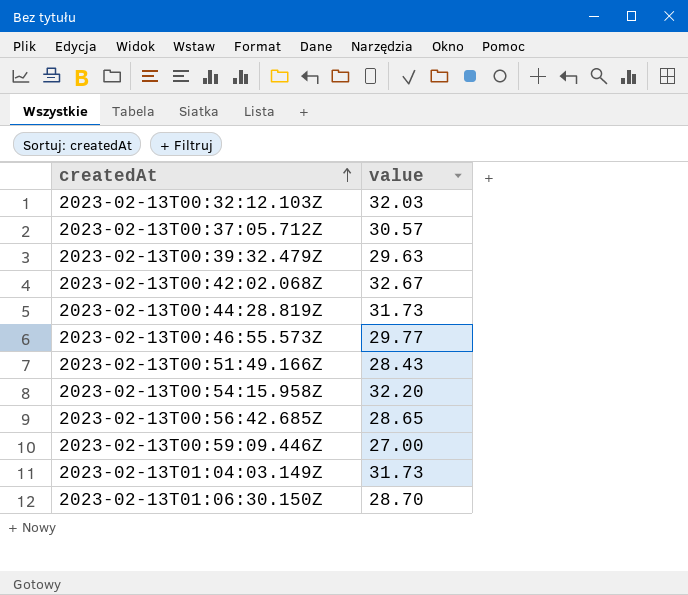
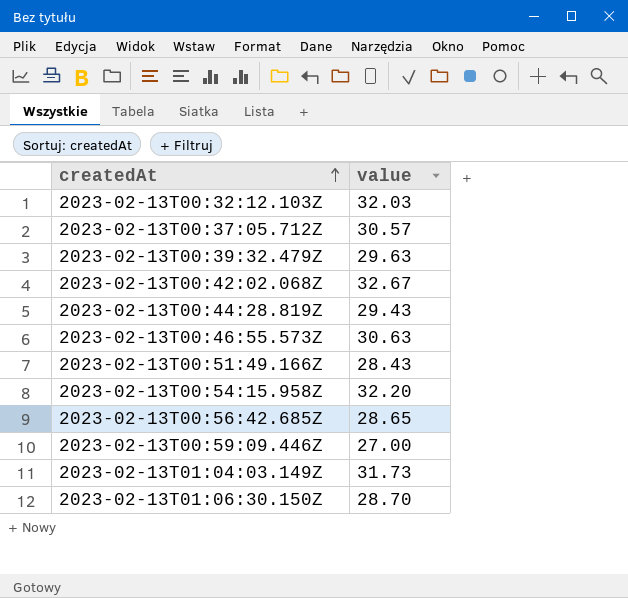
2023-02-13T00:44:28.819Z | value: 31.73 -> 29.43
2023-02-13T00:46:55.573Z | value: 29.77 -> 30.63

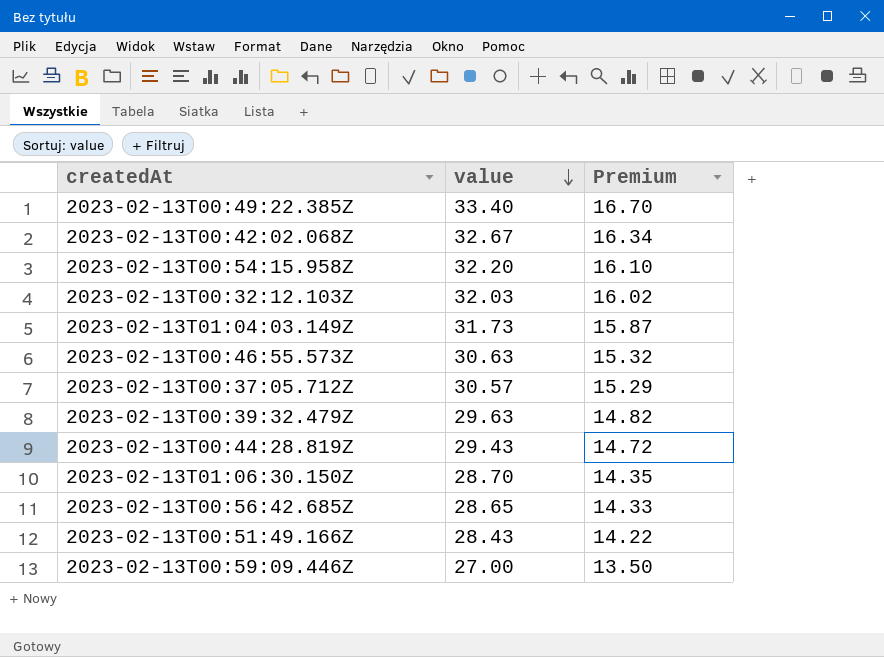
row order: createdAt ascending -> value descending
column Premium | formula: none -> [value] * 0.5
row 2023-02-13T00:49:22.385Z: none -> 33.40 | 16.70

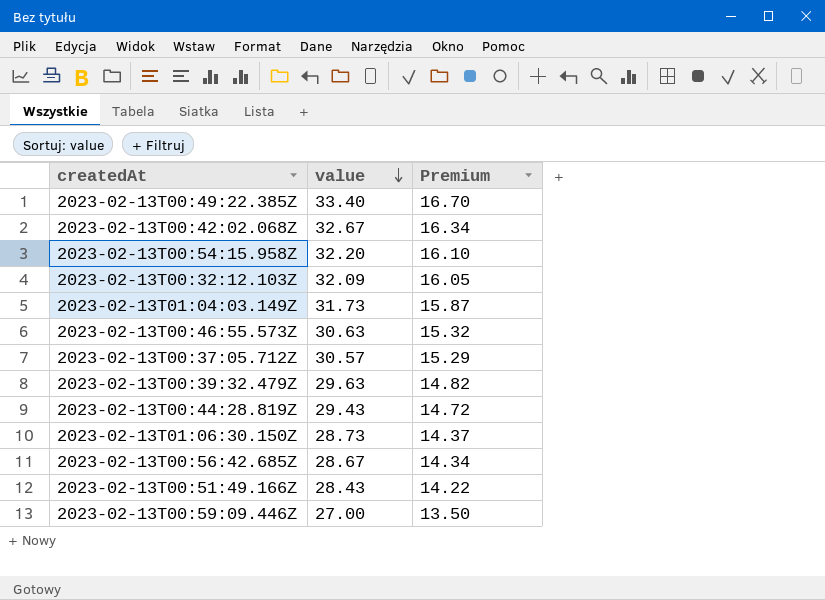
2023-02-13T00:32:12.103Z | value: 32.03 -> 32.09
2023-02-13T00:32:12.103Z | Premium: 16.02 -> 16.05
2023-02-13T01:06:30.150Z | value: 28.70 -> 28.73
2023-02-13T01:06:30.150Z | Premium: 14.35 -> 14.37
2023-02-13T00:56:42.685Z | value: 28.65 -> 28.67
2023-02-13T00:56:42.685Z | Premium: 14.33 -> 14.34

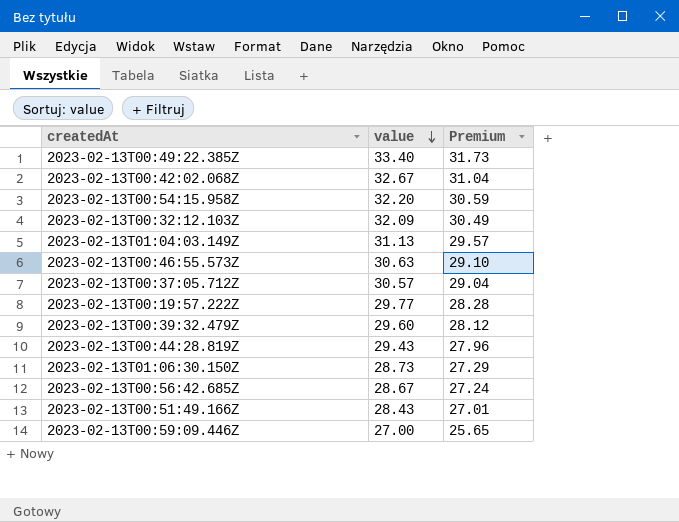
column Premium | formula: [value] * 0.5 -> [value] * 0.95
2023-02-13T01:04:03.149Z | value: 31.73 -> 31.13
row 2023-02-13T00:19:57.222Z: none -> 29.77 | 28.28
2023-02-13T00:39:32.479Z | value: 29.63 -> 29.60

